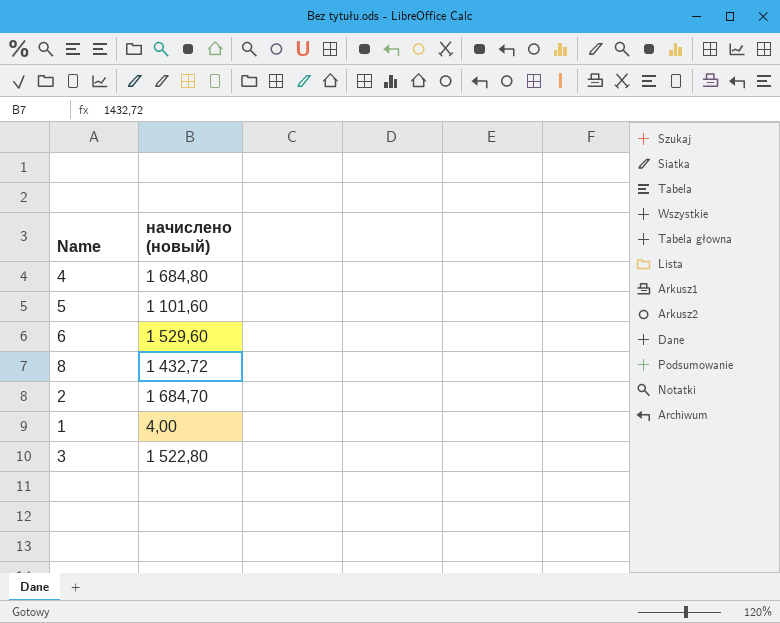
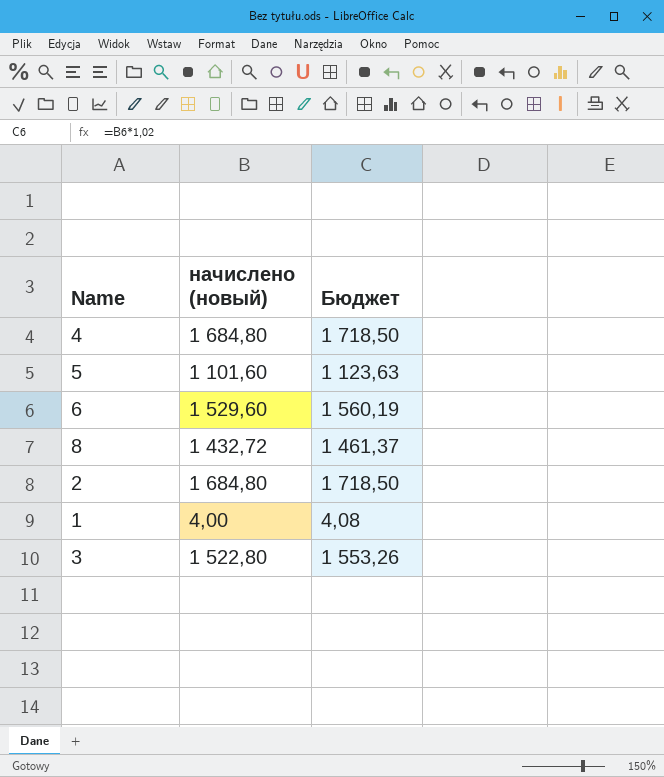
column Бюджет | formula: none -> [начислено (новый)] * 1,02
2 | начислено (новый): 1 684,70 -> 1 684,80

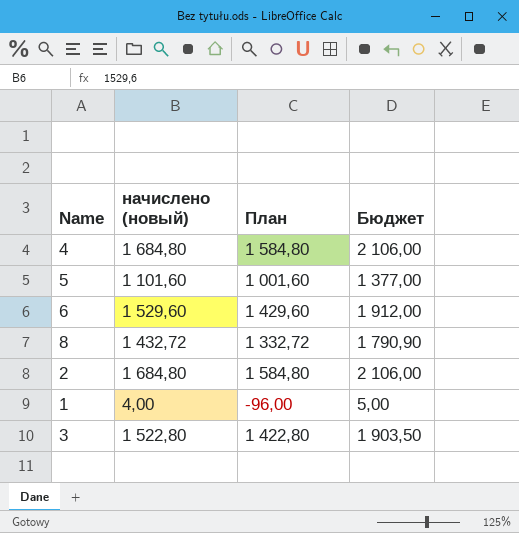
column План | formula: none -> [начислено (новый)] - 100
column Бюджет | formula: [начислено (новый)] * 1,02 -> [начислено (новый)] * 1,25

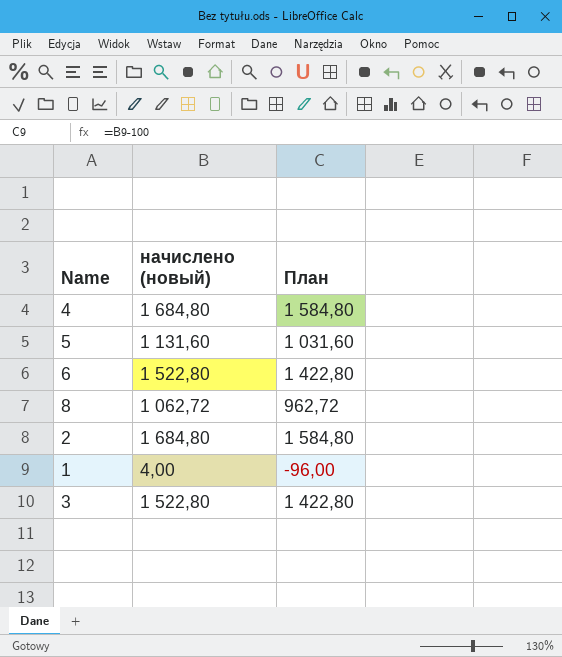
column Бюджет | formula: [начислено (новый)] * 1,25 -> none
5 | начислено (новый): 1 101,60 -> 1 131,60
5 | План: 1 001,60 -> 1 031,60
6 | начислено (новый): 1 529,60 -> 1 522,80
6 | План: 1 429,60 -> 1 422,80
8 | начислено (новый): 1 432,72 -> 1 062,72
8 | План: 1 332,72 -> 962,72

